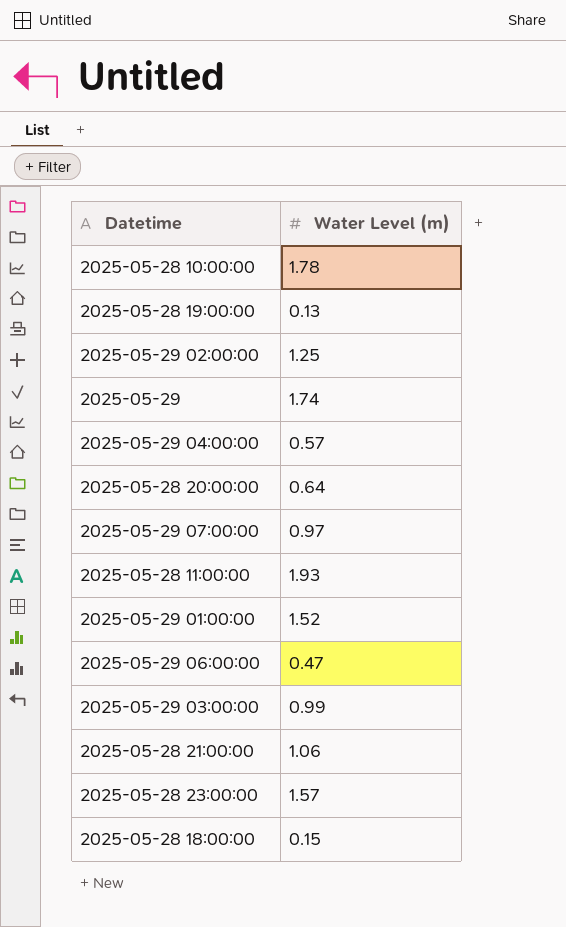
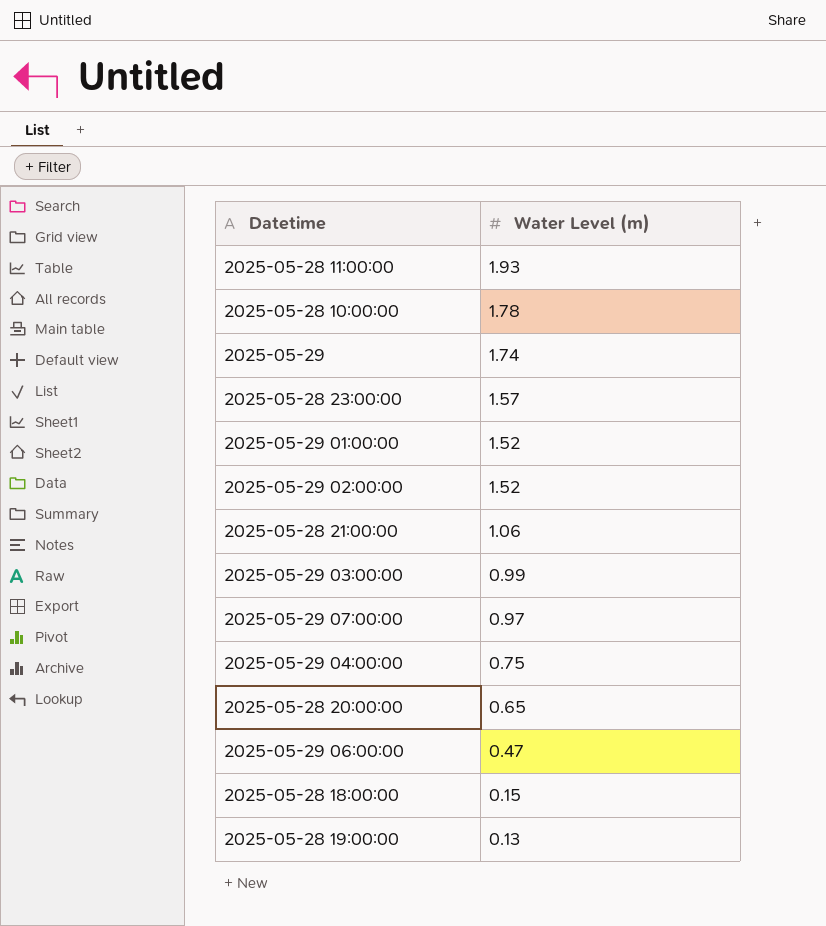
row order: none -> Water Level (m) descending
2025-05-29 02:00:00 | Water Level (m): 1.25 -> 1.52
2025-05-29 04:00:00 | Water Level (m): 0.57 -> 0.75
2025-05-28 20:00:00 | Water Level (m): 0.64 -> 0.65

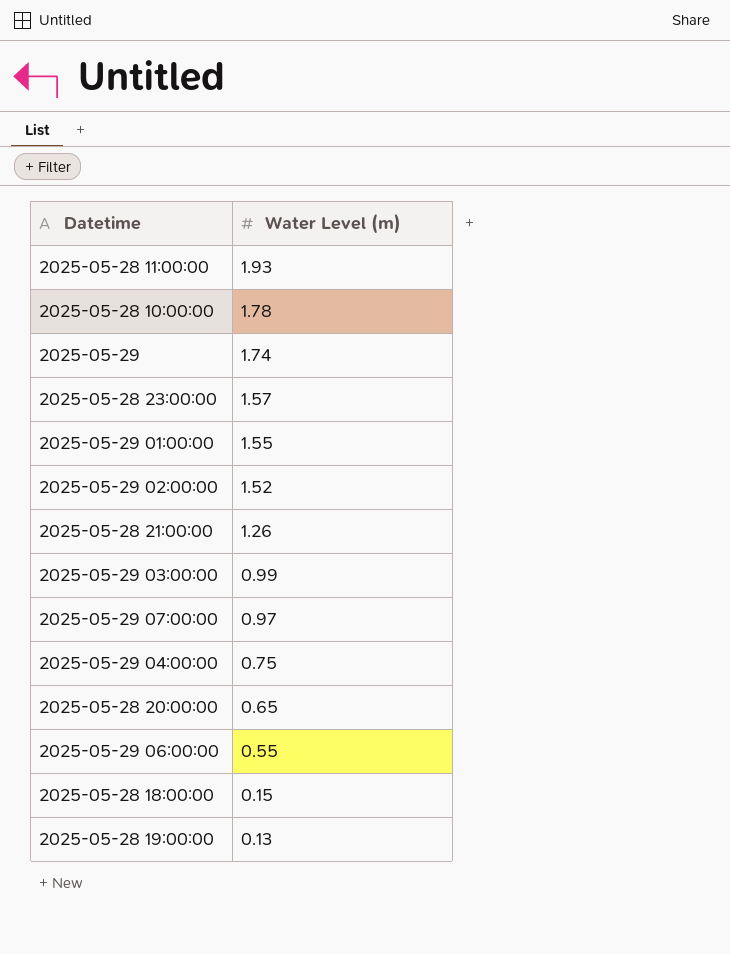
2025-05-29 01:00:00 | Water Level (m): 1.52 -> 1.55
2025-05-28 21:00:00 | Water Level (m): 1.06 -> 1.26
2025-05-29 06:00:00 | Water Level (m): 0.47 -> 0.55

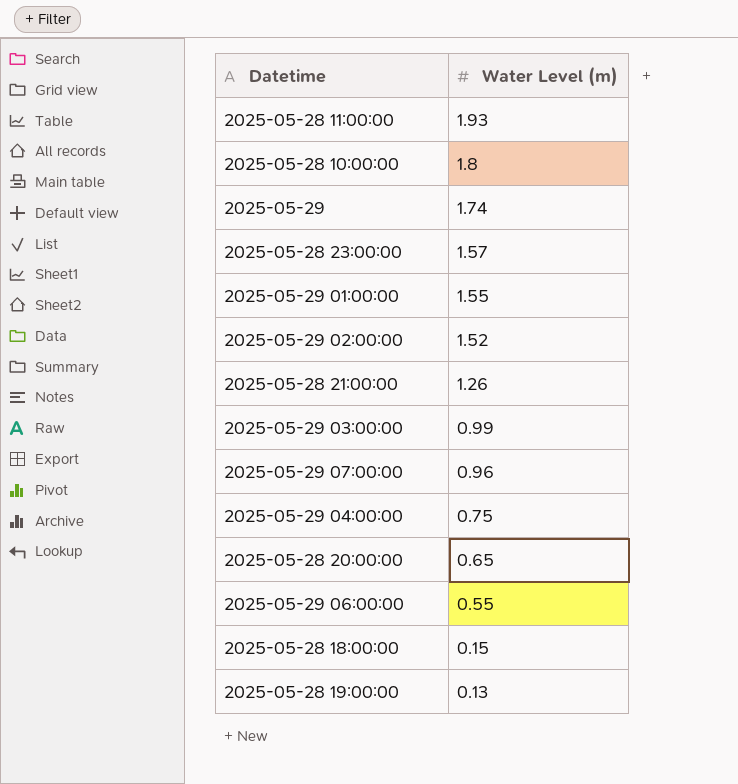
2025-05-28 10:00:00 | Water Level (m): 1.78 -> 1.8
2025-05-29 07:00:00 | Water Level (m): 0.97 -> 0.96

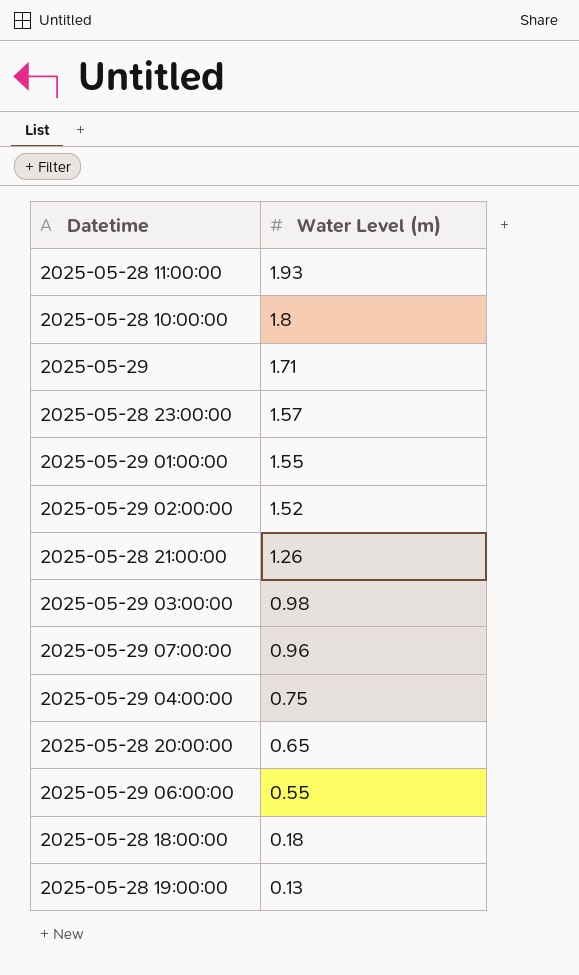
2025-05-29 | Water Level (m): 1.74 -> 1.71
2025-05-29 03:00:00 | Water Level (m): 0.99 -> 0.98
2025-05-28 18:00:00 | Water Level (m): 0.15 -> 0.18

